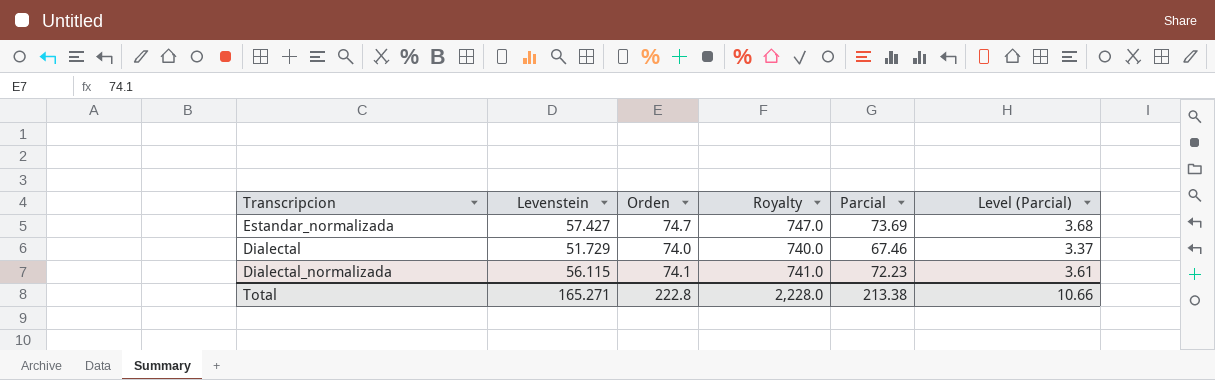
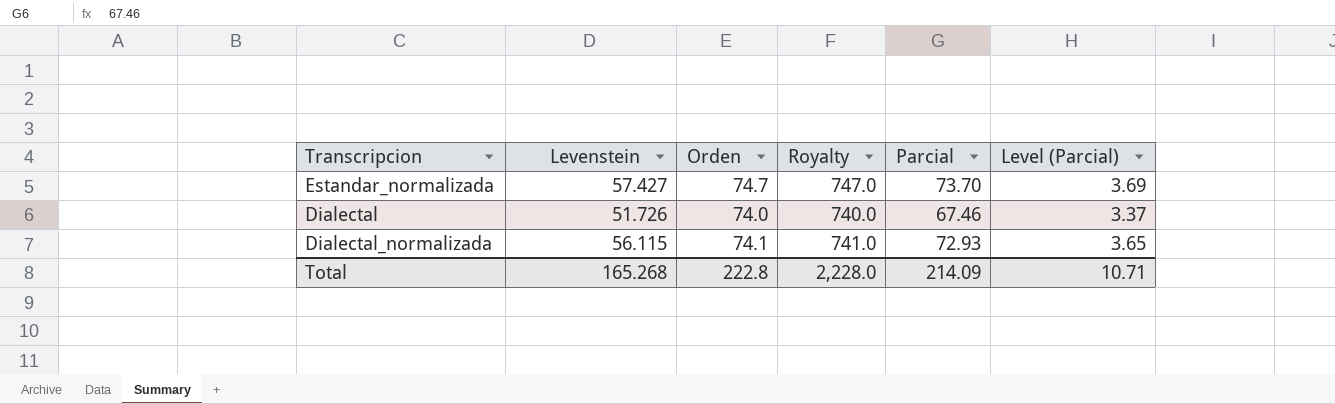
Estandar_normalizada | Parcial: 73.69 -> 73.70
Estandar_normalizada | Level (Parcial): 3.68 -> 3.69
Dialectal | Levenstein: 51.729 -> 51.726
Dialectal_normalizada | Parcial: 72.23 -> 72.93
Dialectal_normalizada | Level (Parcial): 3.61 -> 3.65
Total | Levenstein: 165.271 -> 165.268
Total | Parcial: 213.38 -> 214.09
Total | Level (Parcial): 10.66 -> 10.71

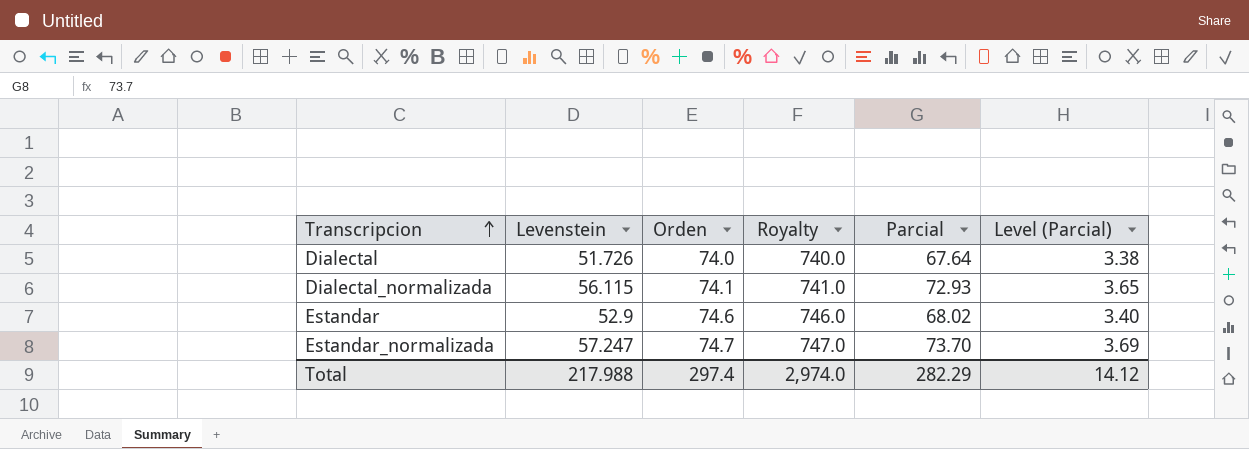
row order: none -> Transcripcion ascending
Dialectal | Parcial: 67.46 -> 67.64
Dialectal | Level (Parcial): 3.37 -> 3.38
row Estandar: none -> 52.9 | 74.6 | 746.0 | 68.02 | 3.40
Estandar_normalizada | Levenstein: 57.427 -> 57.247
Total | Levenstein: 165.268 -> 217.988
Total | Orden: 222.8 -> 297.4
Total | Royalty: 2,228.0 -> 2,974.0
Total | Parcial: 214.09 -> 282.29
Total | Level (Parcial): 10.71 -> 14.12

